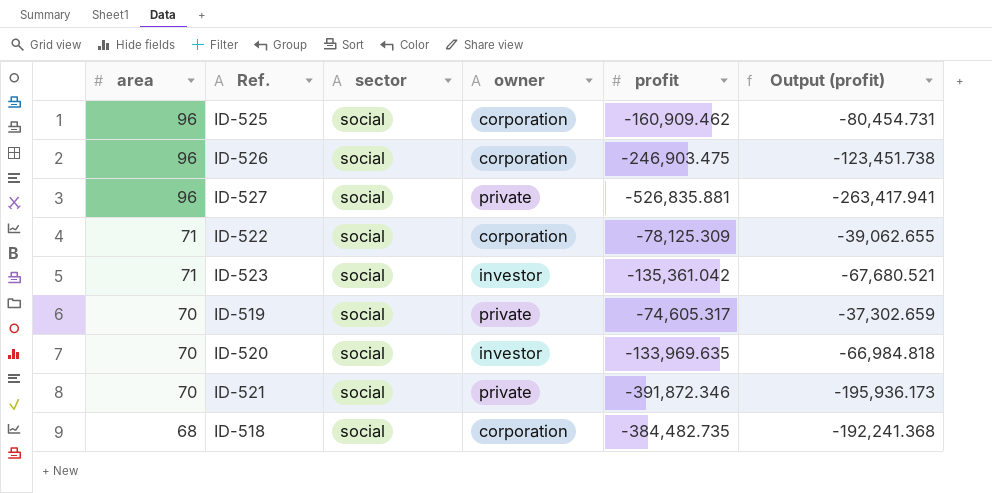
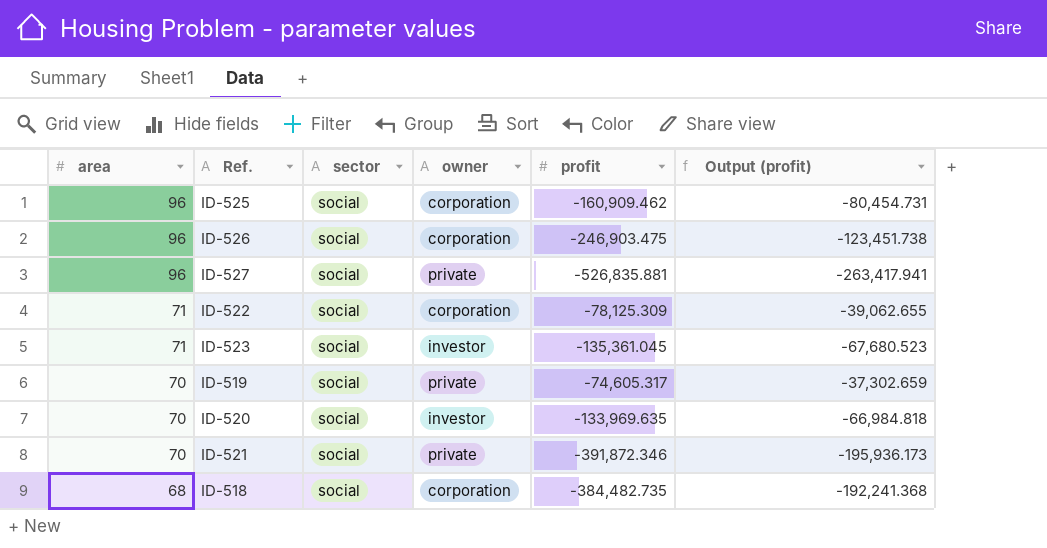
ID-523 | profit: -135,361.042 -> -135,361.045
ID-523 | Output (profit): -67,680.521 -> -67,680.523

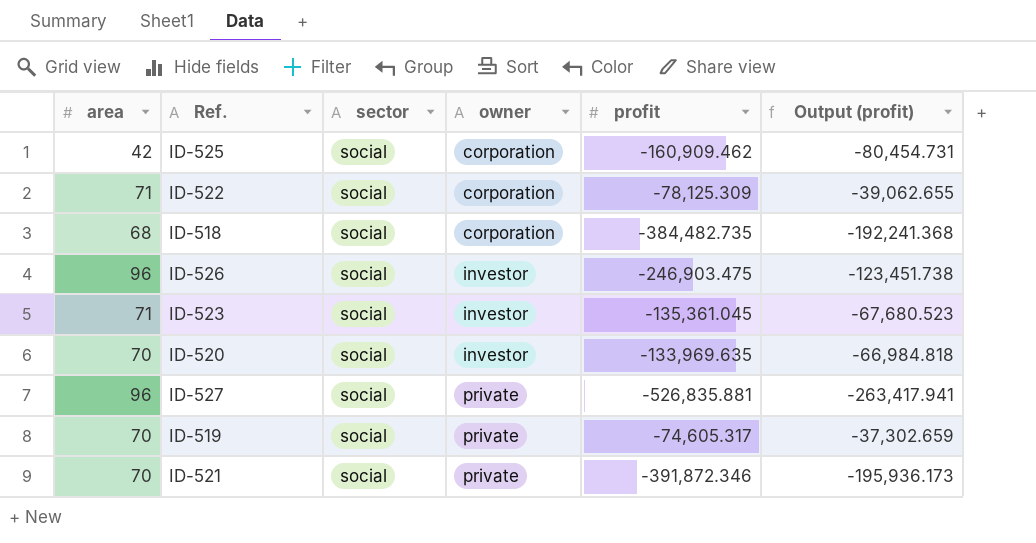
row order: area descending -> owner ascending
ID-525 | area: 96 -> 42
ID-526 | owner: corporation -> investor

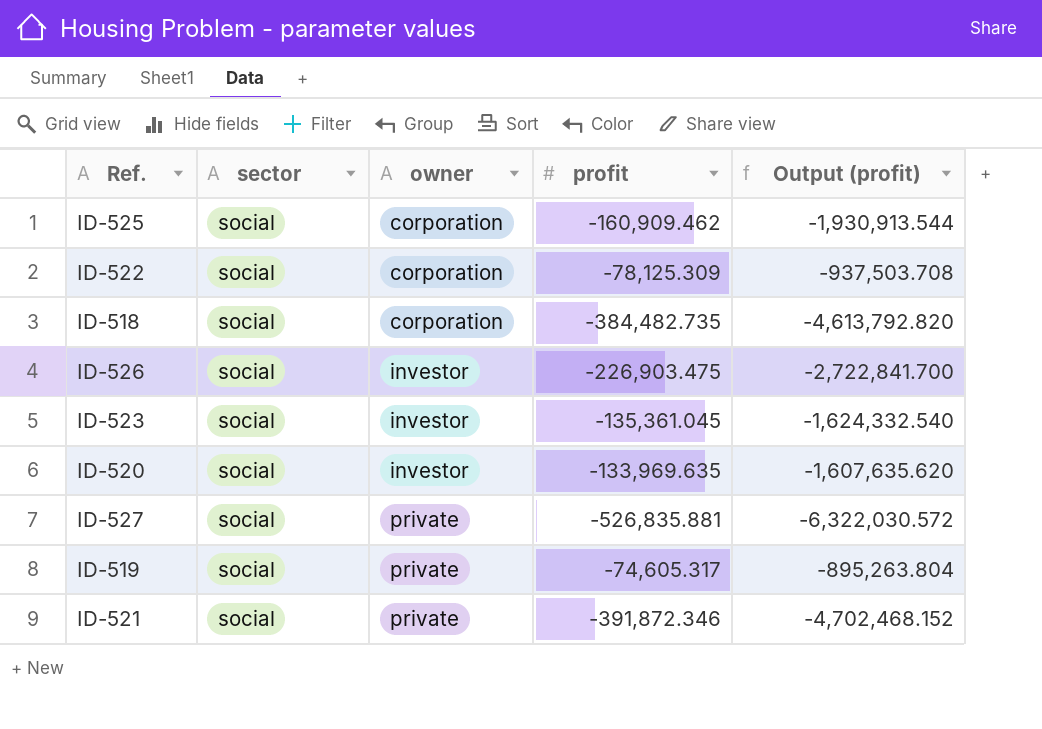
column area | position: 1 -> none
column Output (profit) | formula: [profit] * 0.5 -> [profit] * 12
ID-526 | profit: -246,903.475 -> -226,903.475

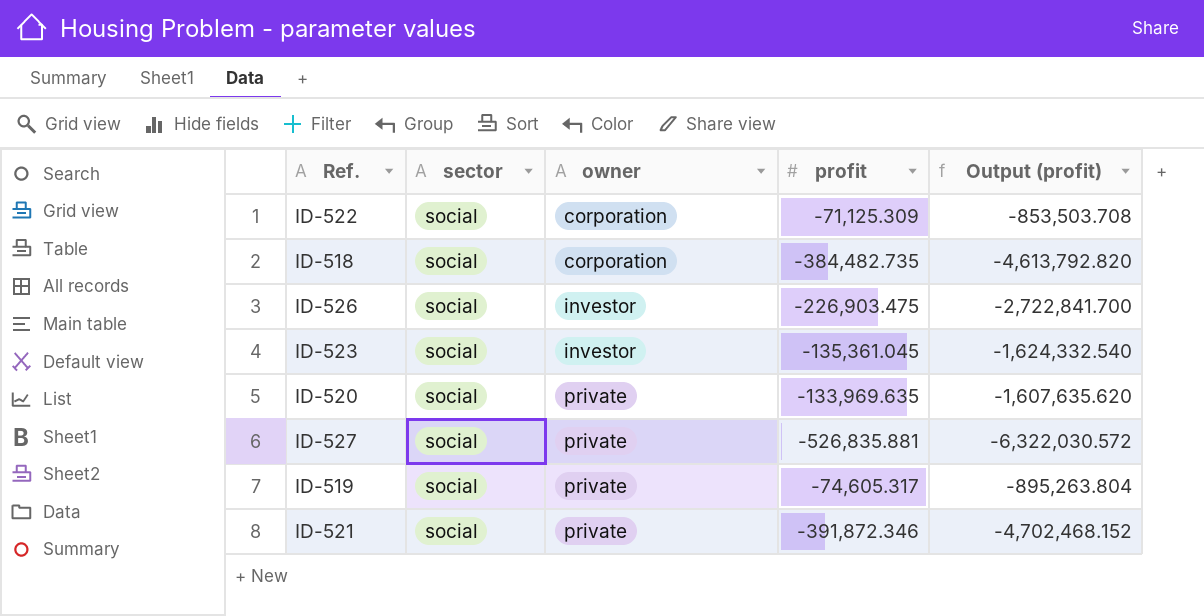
row ID-525: social | corporation | -160,909.462 | -1,930,913.544 -> none
ID-522 | profit: -78,125.309 -> -71,125.309
ID-522 | Output (profit): -937,503.708 -> -853,503.708
ID-520 | owner: investor -> private

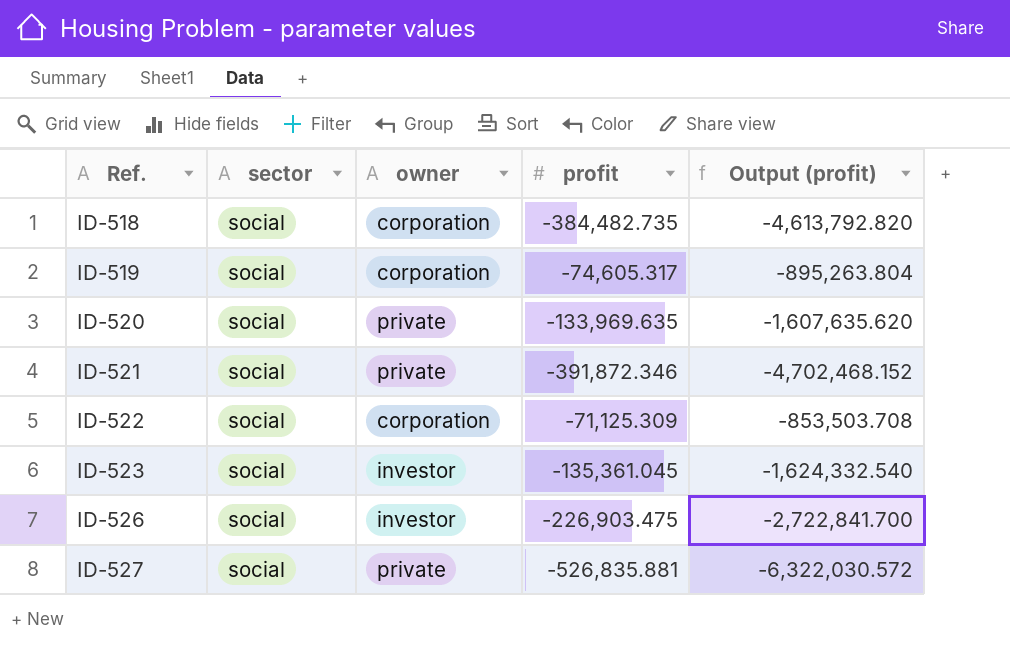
row order: owner ascending -> Ref. ascending
ID-519 | owner: private -> corporation

